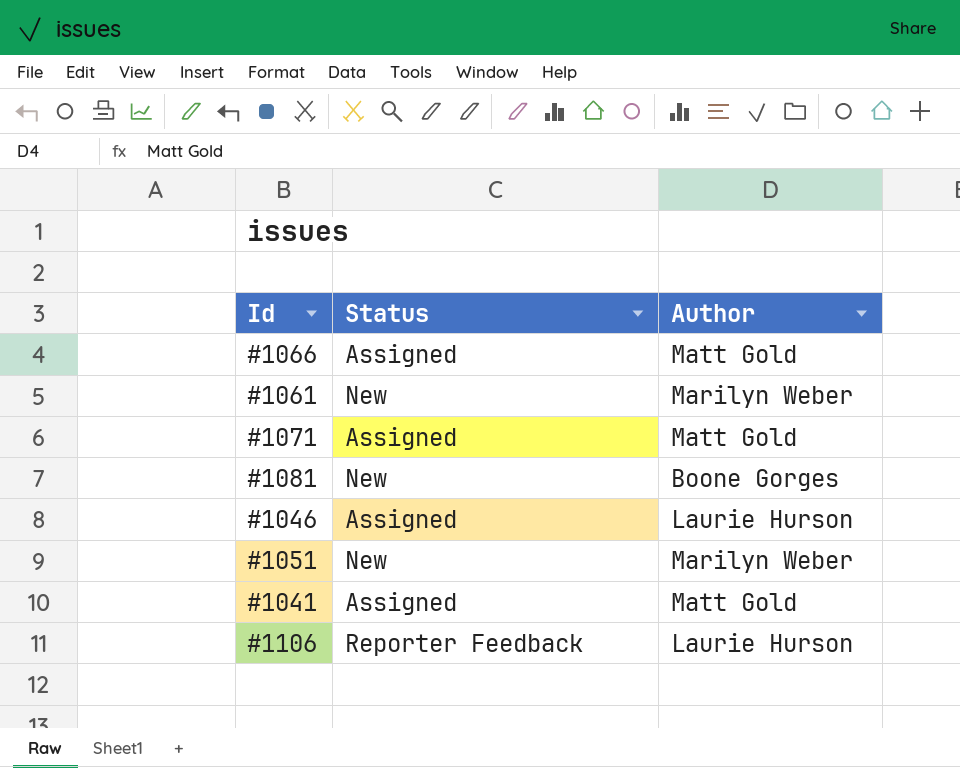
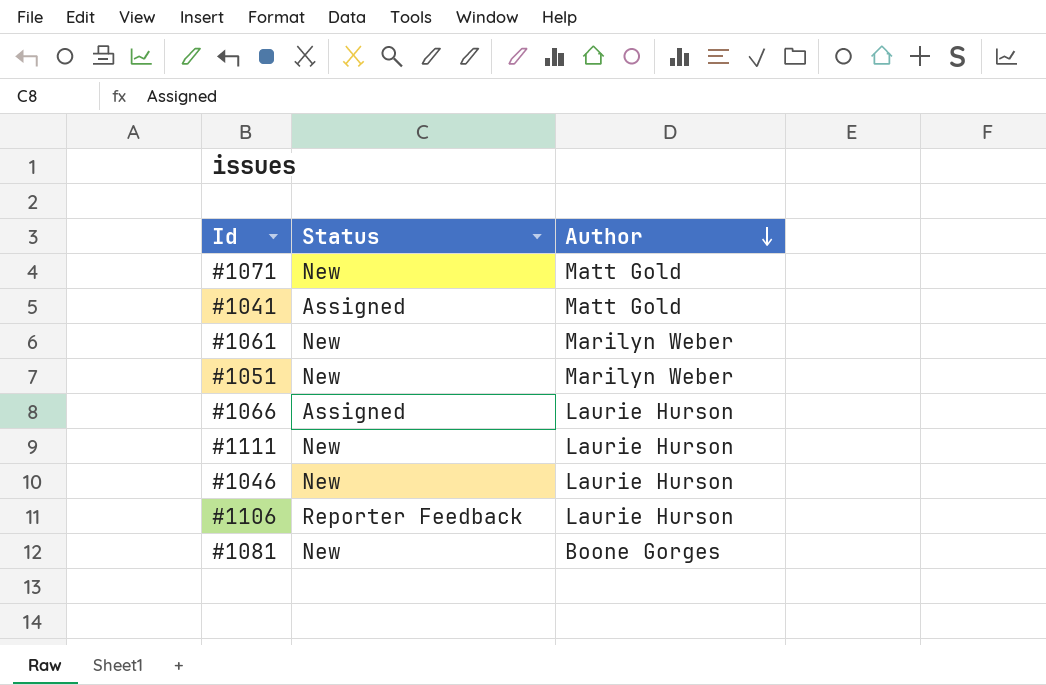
row order: none -> Author descending
#1071 | Status: Assigned -> New
#1066 | Author: Matt Gold -> Laurie Hurson
row #1111: none -> New | Laurie Hurson
#1046 | Status: Assigned -> New

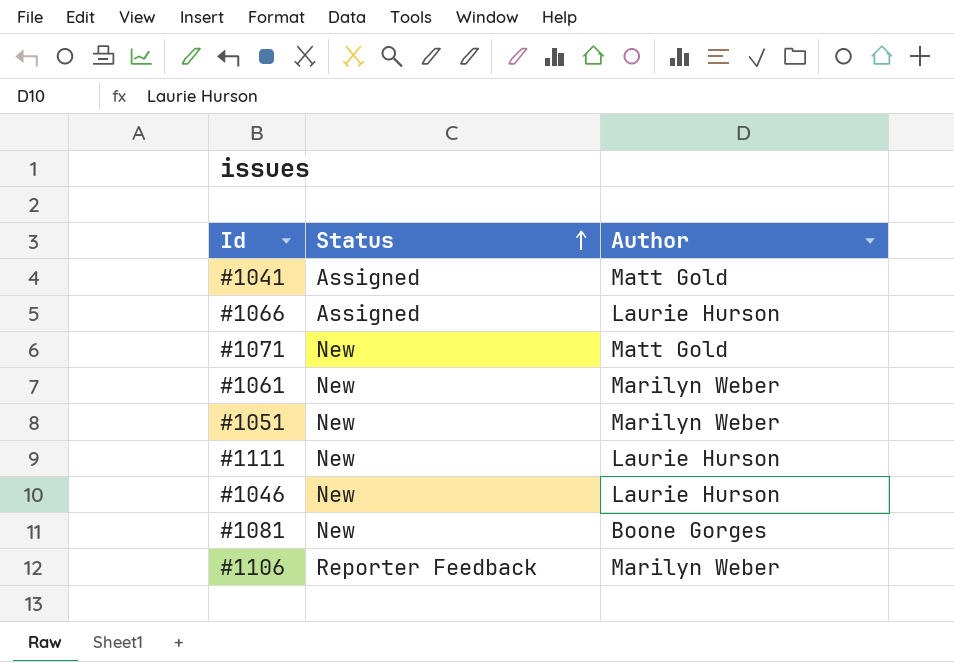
row order: Author descending -> Status ascending
#1106 | Author: Laurie Hurson -> Marilyn Weber

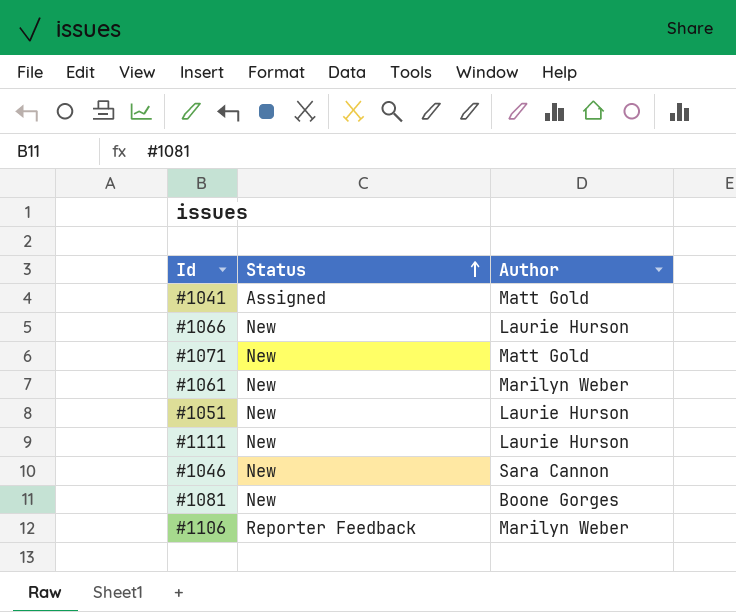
#1066 | Status: Assigned -> New
#1051 | Author: Marilyn Weber -> Laurie Hurson
#1046 | Author: Laurie Hurson -> Sara Cannon

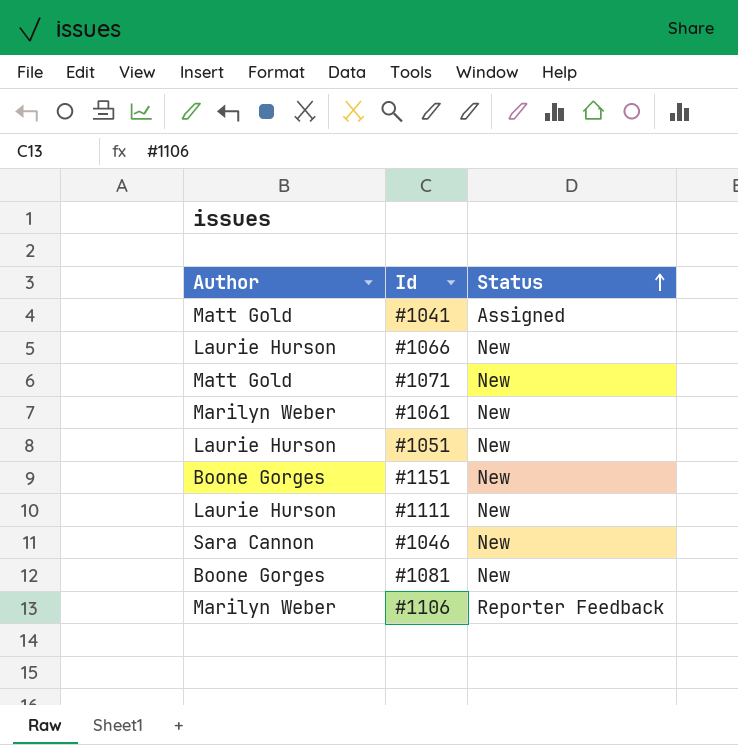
column Author | position: 3 -> 1
row #1151: none -> Boone Gorges | New

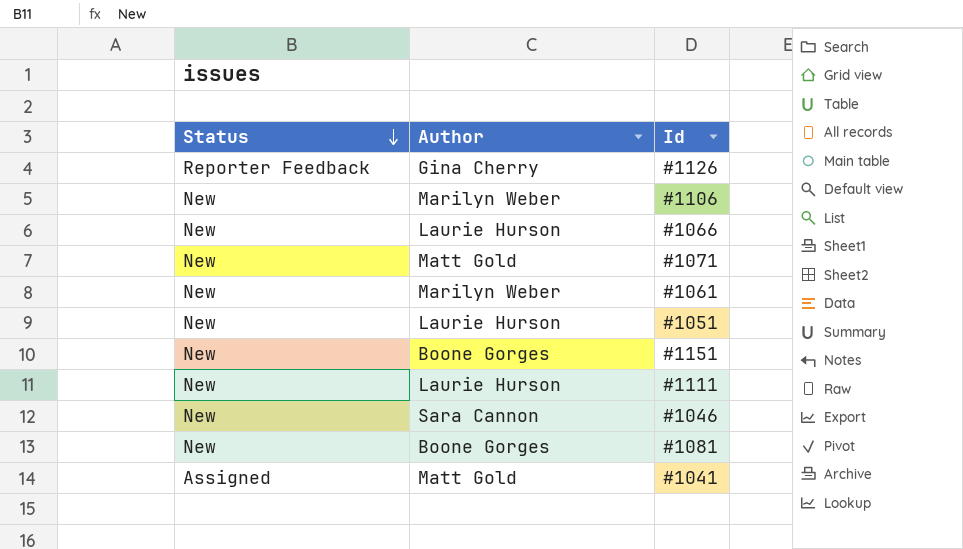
row order: Status ascending -> Status descending
column Status | position: 3 -> 1
row #1126: none -> Reporter Feedback | Gina Cherry
#1106 | Status: Reporter Feedback -> New

